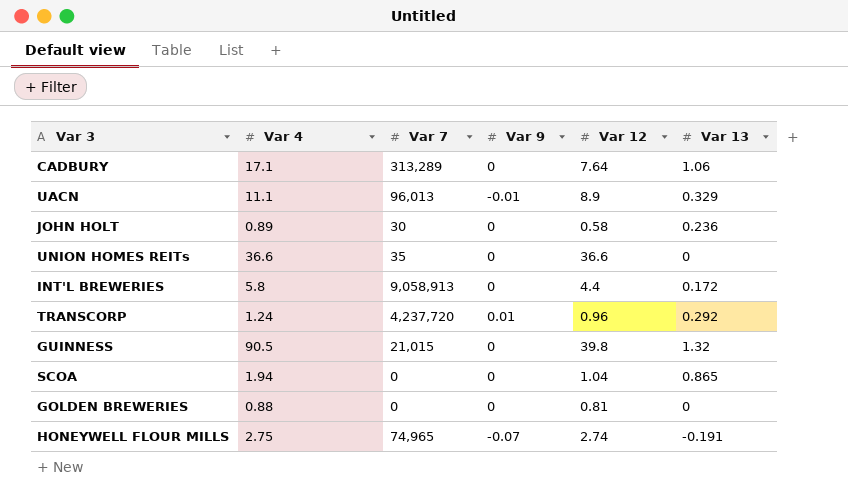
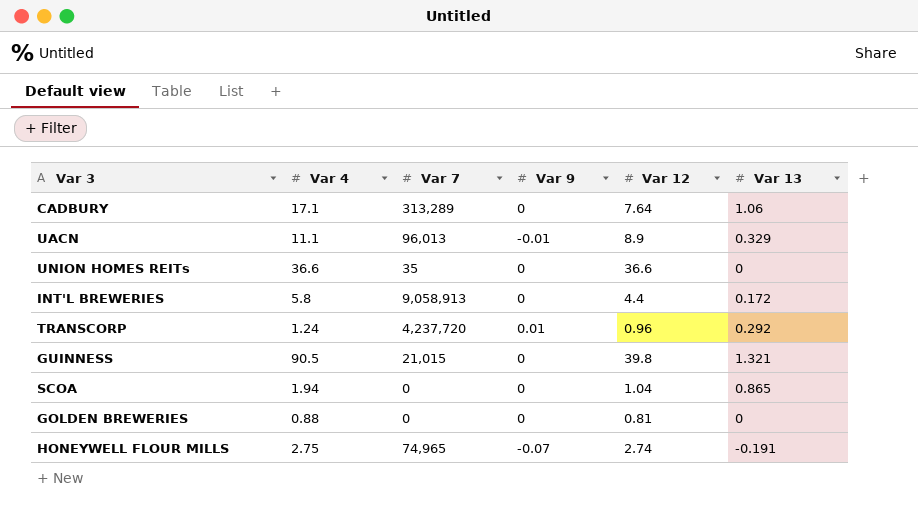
row JOHN HOLT: 0.89 | 30 | 0 | 0.58 | 0.236 -> none
GUINNESS | Var 13: 1.32 -> 1.321

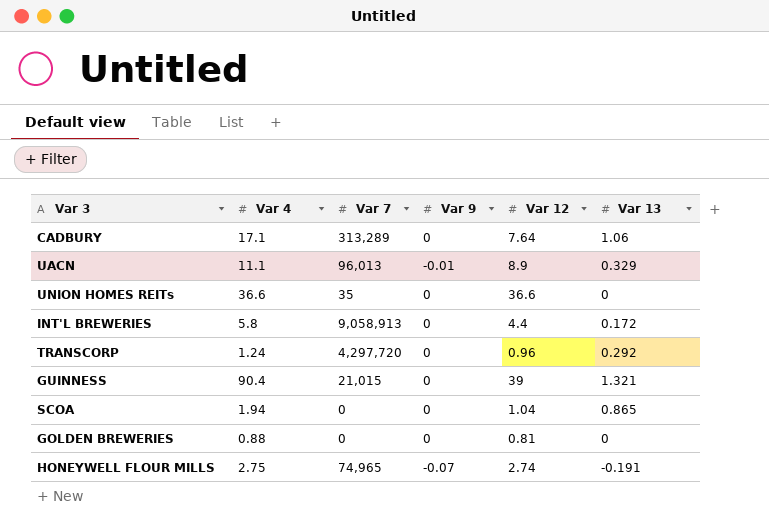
TRANSCORP | Var 7: 4,237,720 -> 4,297,720
TRANSCORP | Var 9: 0.01 -> 0
GUINNESS | Var 4: 90.5 -> 90.4
GUINNESS | Var 12: 39.8 -> 39

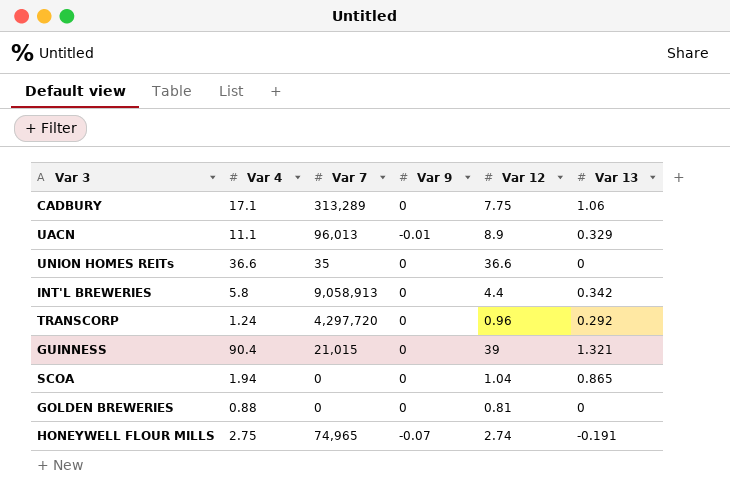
CADBURY | Var 12: 7.64 -> 7.75
INT'L BREWERIES | Var 13: 0.172 -> 0.342

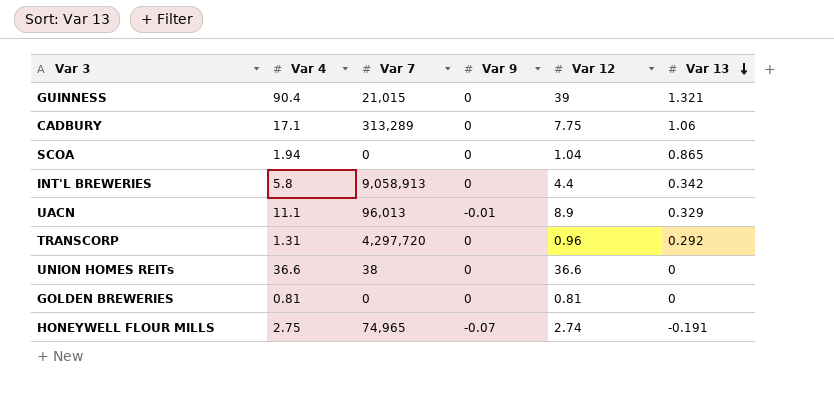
row order: none -> Var 13 descending
TRANSCORP | Var 4: 1.24 -> 1.31
UNION HOMES REITs | Var 7: 35 -> 38
GOLDEN BREWERIES | Var 4: 0.88 -> 0.81

